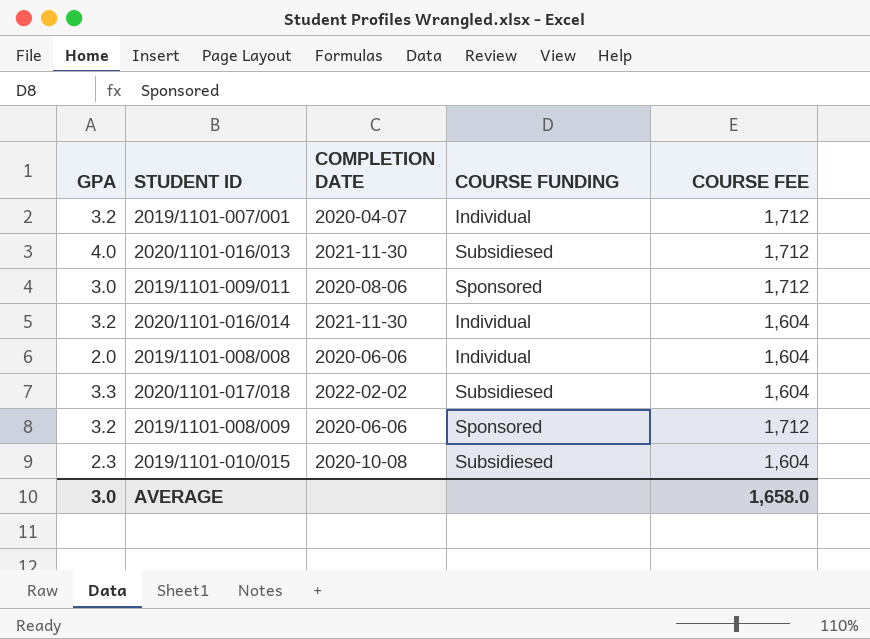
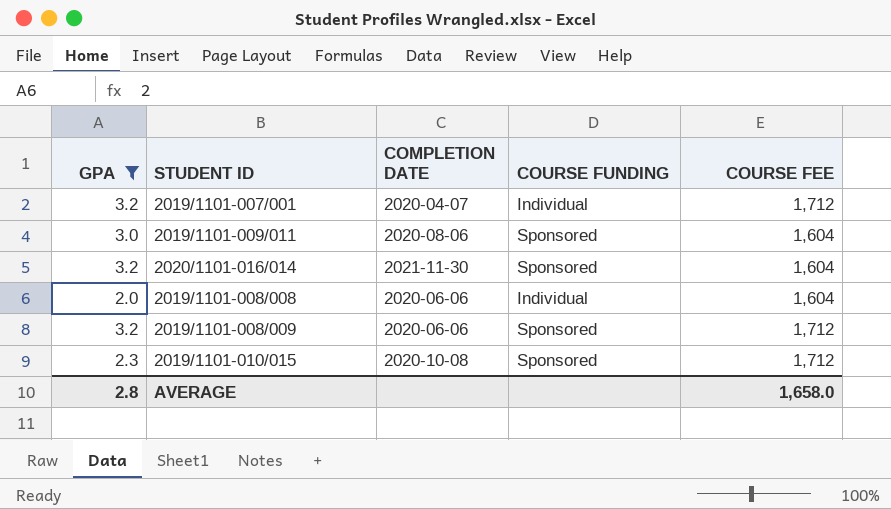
filter: none -> GPA <= 3.2
2019/1101-009/011 | COURSE FEE: 1,712 -> 1,604
2020/1101-016/014 | COURSE FUNDING: Individual -> Sponsored
2019/1101-010/015 | COURSE FUNDING: Subsidiesed -> Sponsored
2019/1101-010/015 | COURSE FEE: 1,604 -> 1,712
AVERAGE | GPA: 3.0 -> 2.8

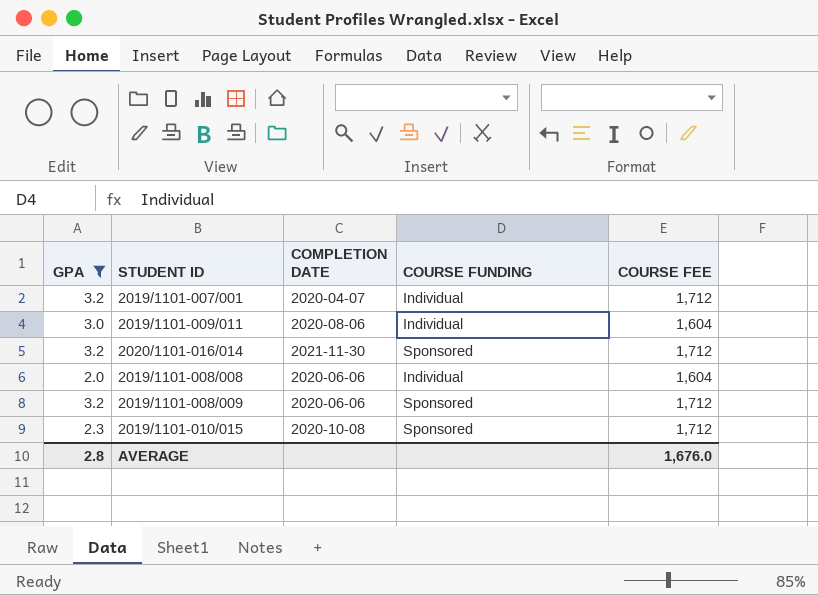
2019/1101-009/011 | COURSE FUNDING: Sponsored -> Individual
2020/1101-016/014 | COURSE FEE: 1,604 -> 1,712
AVERAGE | COURSE FEE: 1,658.0 -> 1,676.0

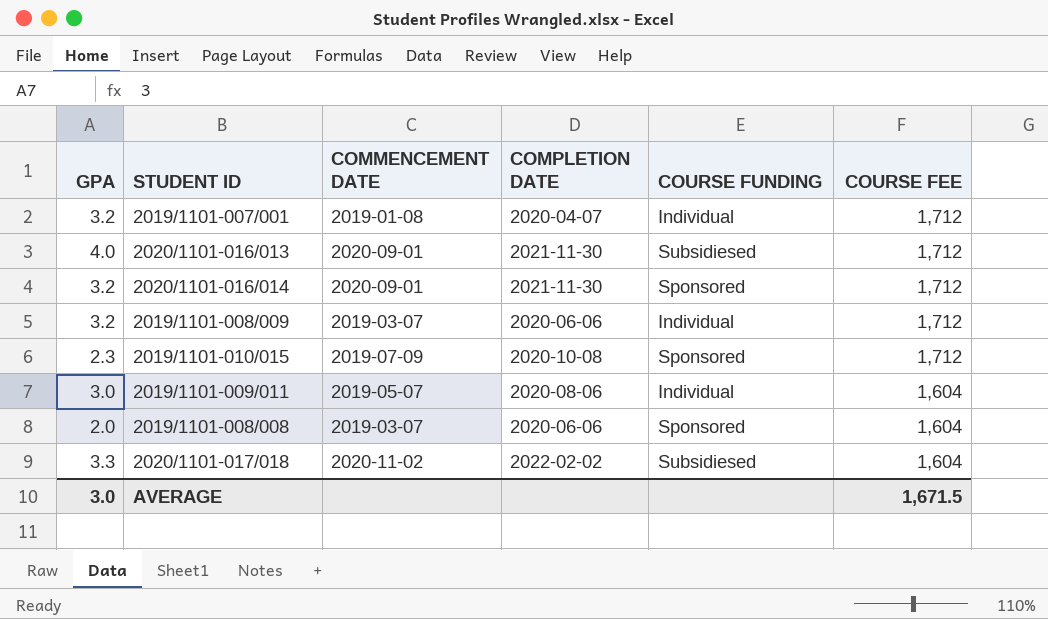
filter: GPA <= 3.2 -> none
row order: none -> COURSE FEE descending
column COMMENCEMENT DATE | position: none -> 3
2019/1101-008/009 | COURSE FUNDING: Sponsored -> Individual
2019/1101-008/008 | COURSE FUNDING: Individual -> Sponsored
AVERAGE | GPA: 2.8 -> 3.0
AVERAGE | COURSE FEE: 1,676.0 -> 1,671.5

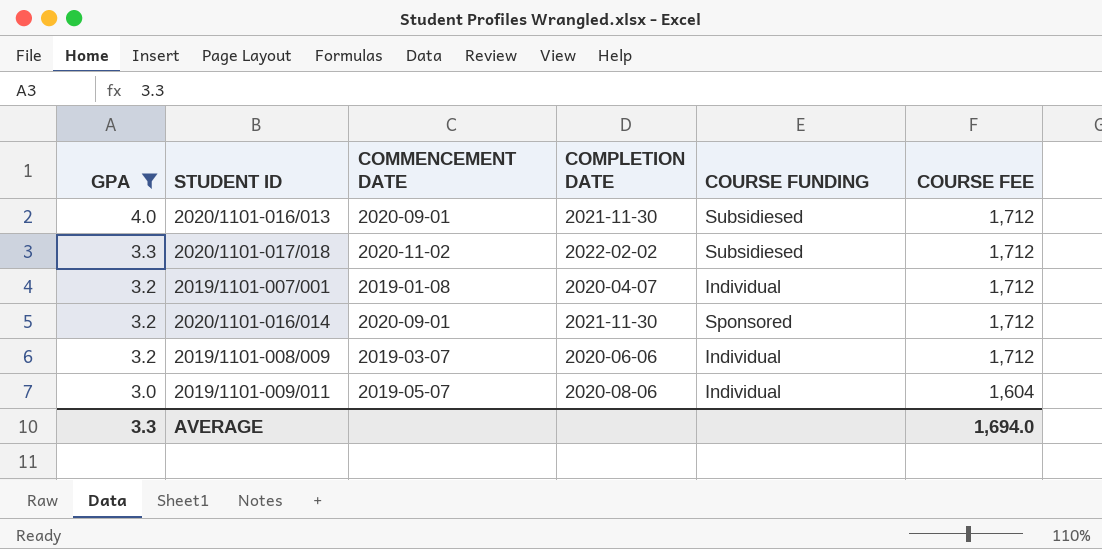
filter: none -> GPA >= 3.0
row order: COURSE FEE descending -> GPA descending
2020/1101-017/018 | COURSE FEE: 1,604 -> 1,712
AVERAGE | GPA: 3.0 -> 3.3
AVERAGE | COURSE FEE: 1,671.5 -> 1,694.0

